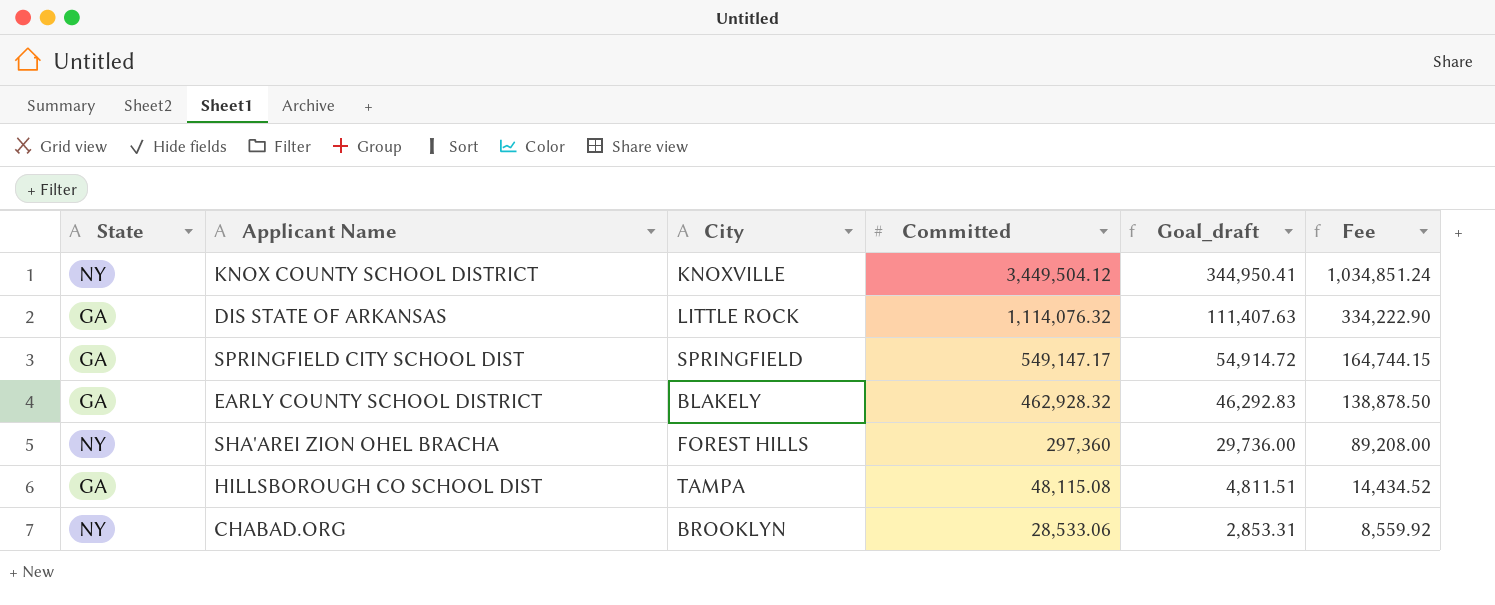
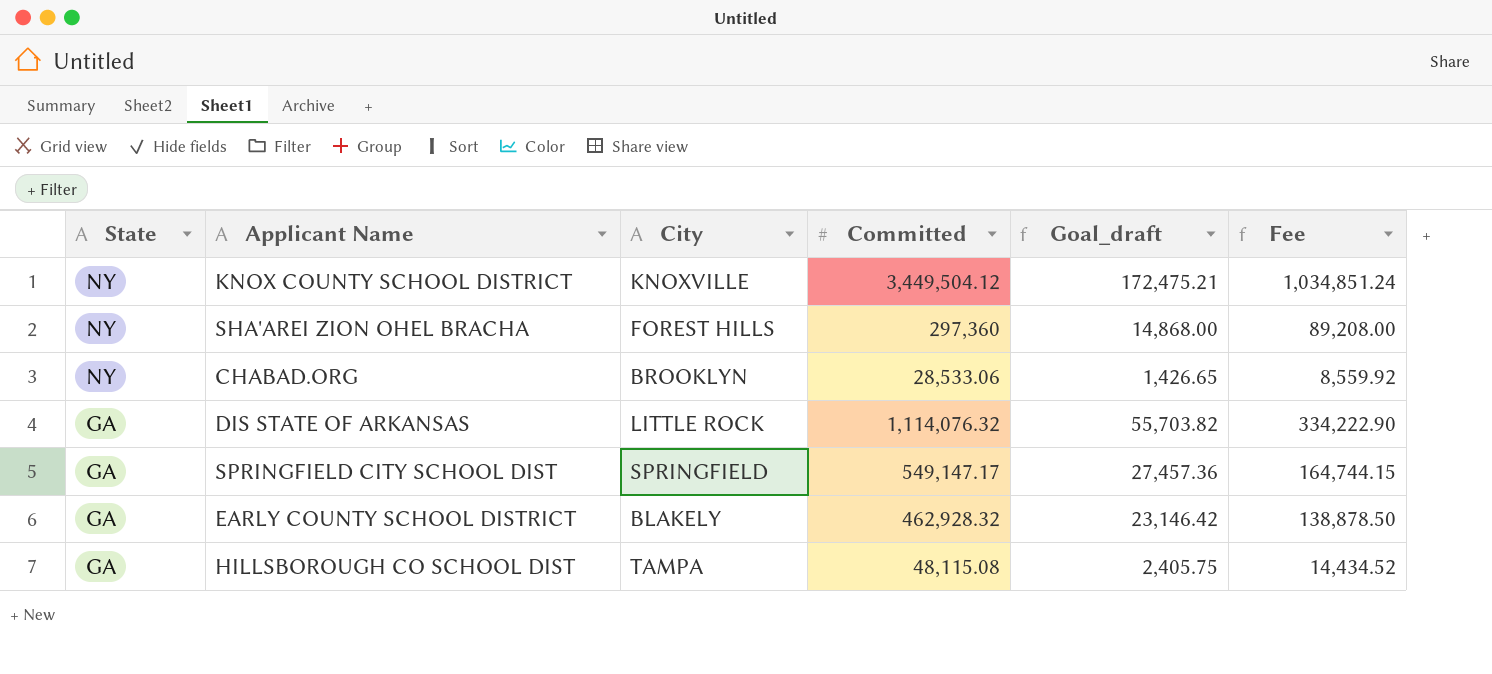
row order: Committed descending -> State descending
column Goal_draft | formula: [Committed] * 0.1 -> [Committed] * 0.05

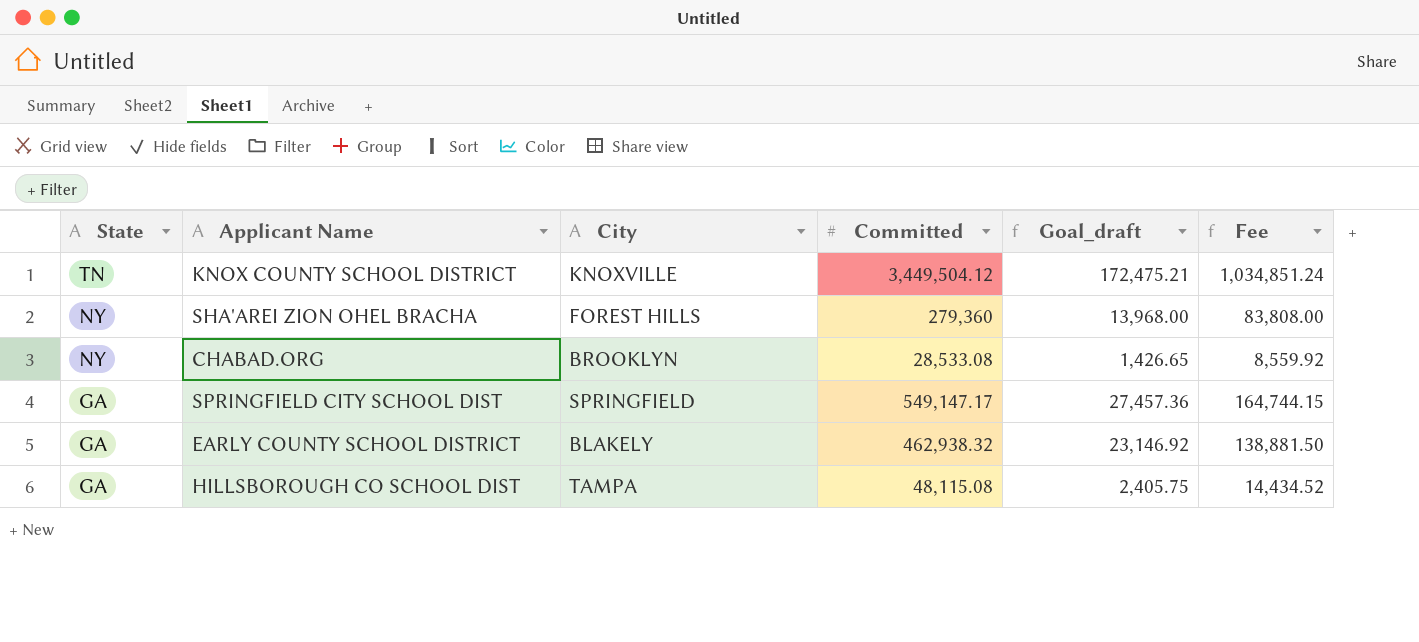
row DIS STATE OF ARKANSAS: GA | LITTLE ROCK | 1,114,076.32 | 55,703.82 | 334,222.90 -> none
KNOX COUNTY SCHOOL DISTRICT | State: NY -> TN
SHA'AREI ZION OHEL BRACHA | Committed: 297,360 -> 279,360
SHA'AREI ZION OHEL BRACHA | Goal_draft: 14,868.00 -> 13,968.00
SHA'AREI ZION OHEL BRACHA | Fee: 89,208.00 -> 83,808.00
CHABAD.ORG | Committed: 28,533.06 -> 28,533.08
EARLY COUNTY SCHOOL DISTRICT | Committed: 462,928.32 -> 462,938.32
EARLY COUNTY SCHOOL DISTRICT | Goal_draft: 23,146.42 -> 23,146.92
EARLY COUNTY SCHOOL DISTRICT | Fee: 138,878.50 -> 138,881.50

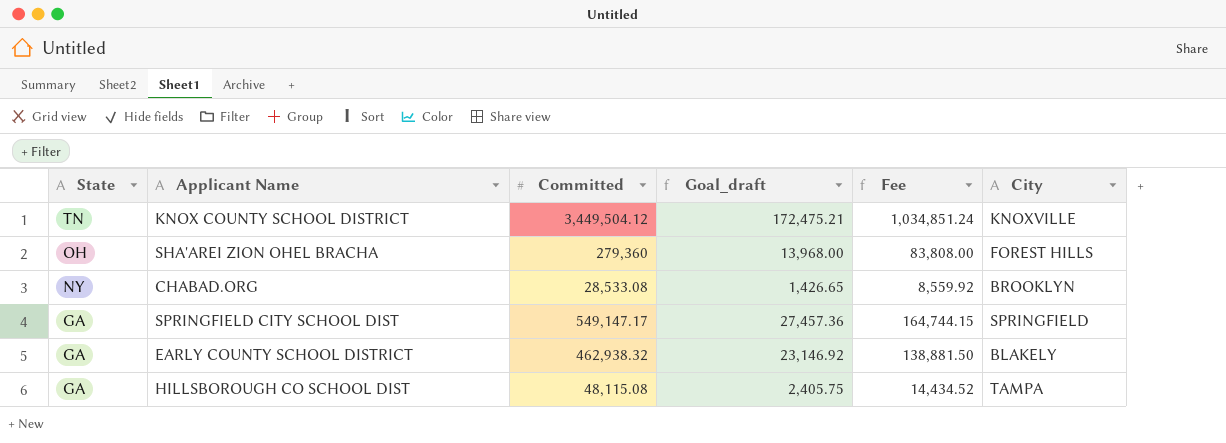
column City | position: 3 -> 6
SHA'AREI ZION OHEL BRACHA | State: NY -> OH

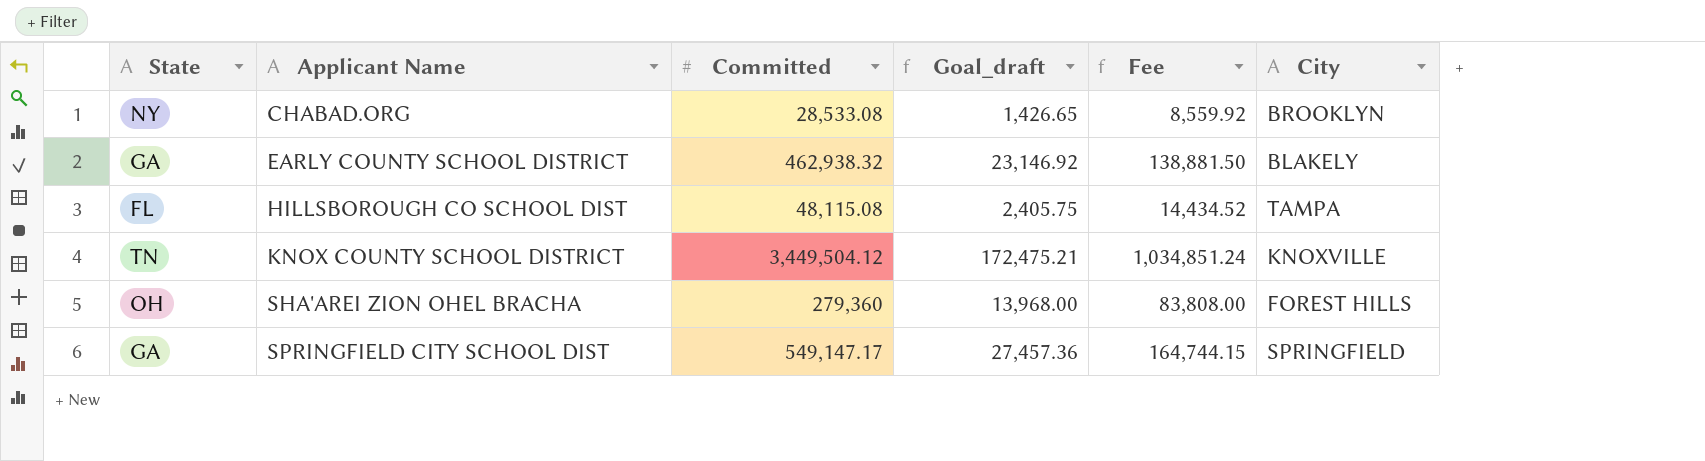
row order: State descending -> Applicant Name ascending
HILLSBOROUGH CO SCHOOL DIST | State: GA -> FL

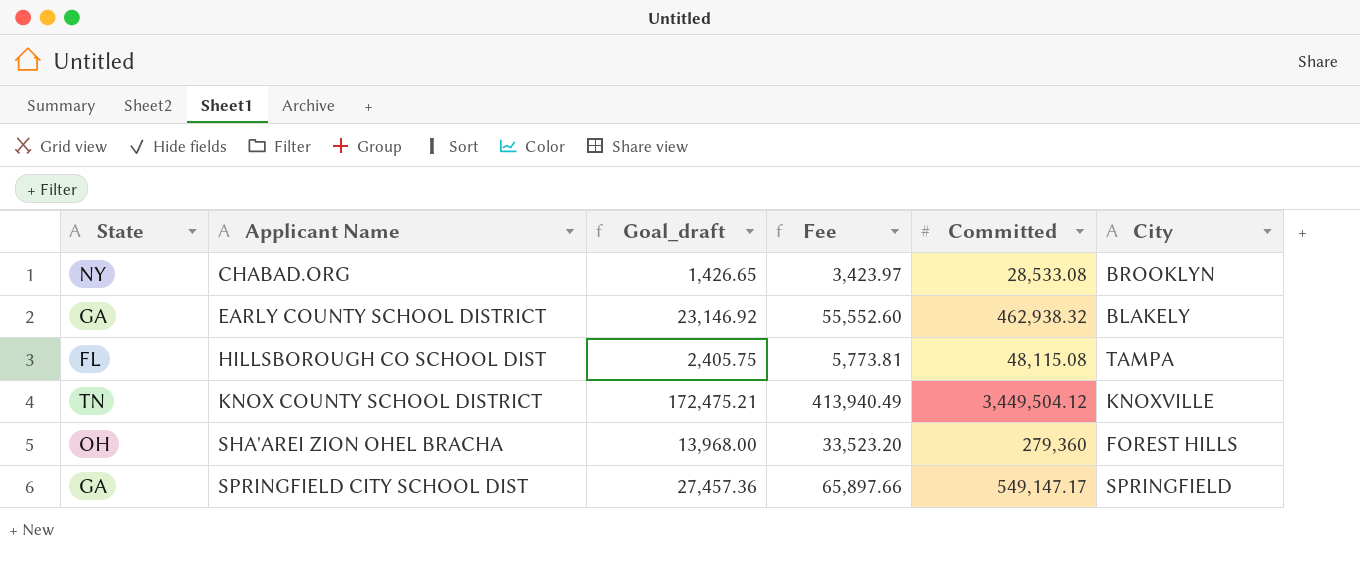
column Fee | formula: [Committed] * 0.3 -> [Committed] * 0.12
column Committed | position: 3 -> 5

